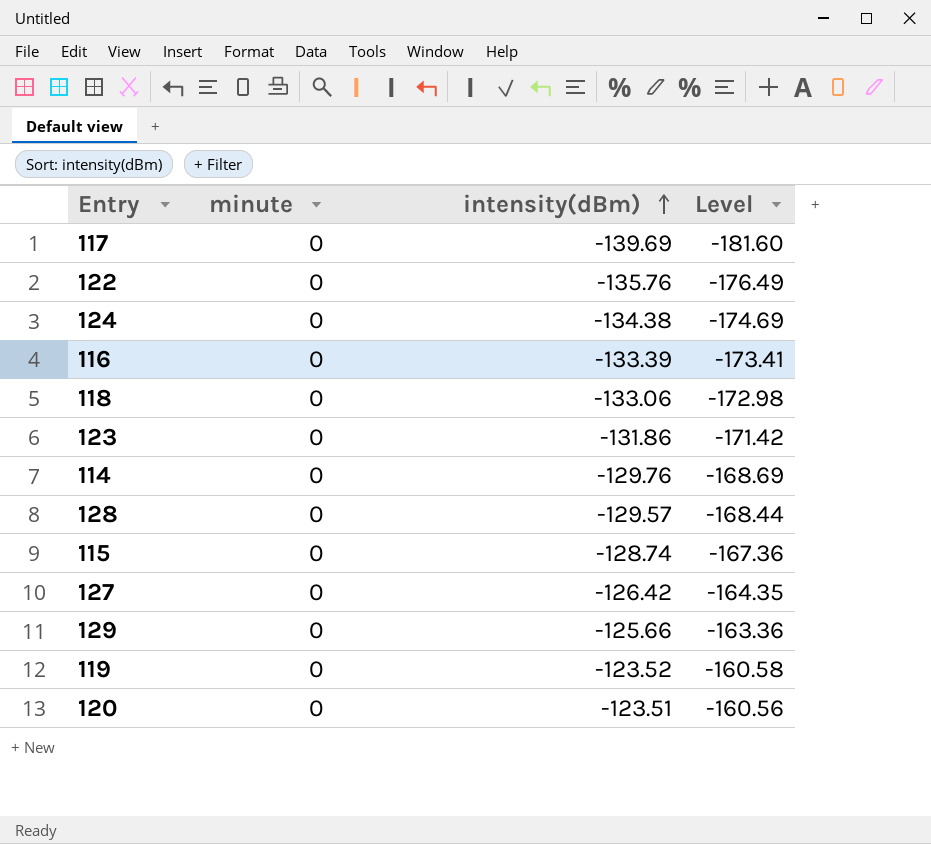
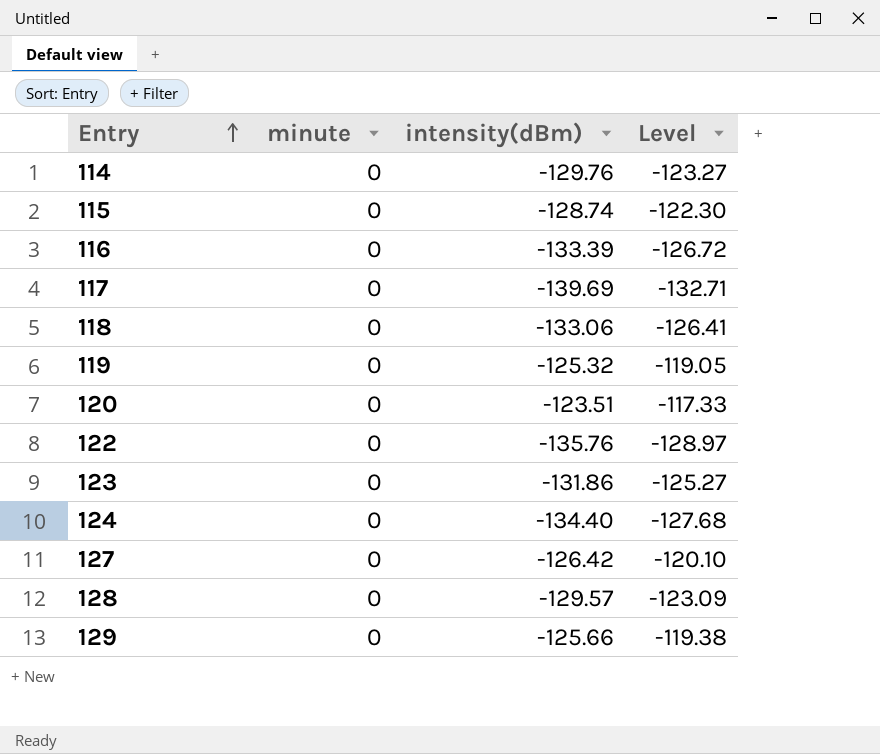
row order: intensity(dBm) ascending -> Entry ascending
column Level | formula: [intensity(dBm)] * 1.3 -> [intensity(dBm)] * 0.95
119 | intensity(dBm): -123.52 -> -125.32
124 | intensity(dBm): -134.38 -> -134.40

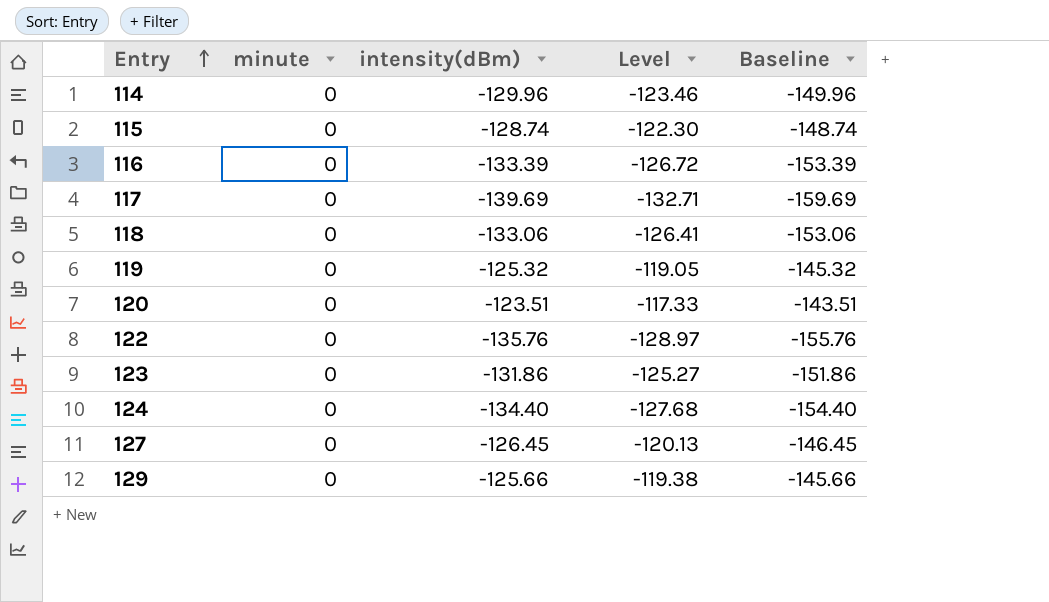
column Baseline | formula: none -> [intensity(dBm)] - 20
row 128: 0 | -129.57 | -123.09 -> none
114 | intensity(dBm): -129.76 -> -129.96
114 | Level: -123.27 -> -123.46
127 | intensity(dBm): -126.42 -> -126.45
127 | Level: -120.10 -> -120.13

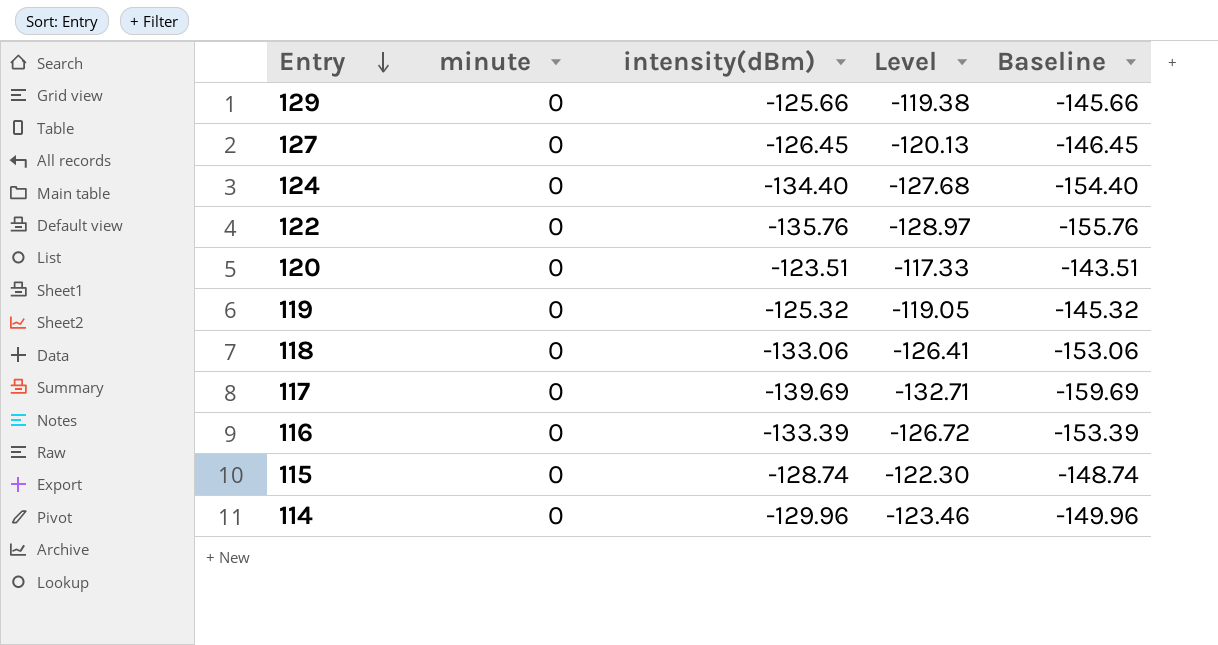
row order: Entry ascending -> Entry descending
row 123: 0 | -131.86 | -125.27 | -151.86 -> none

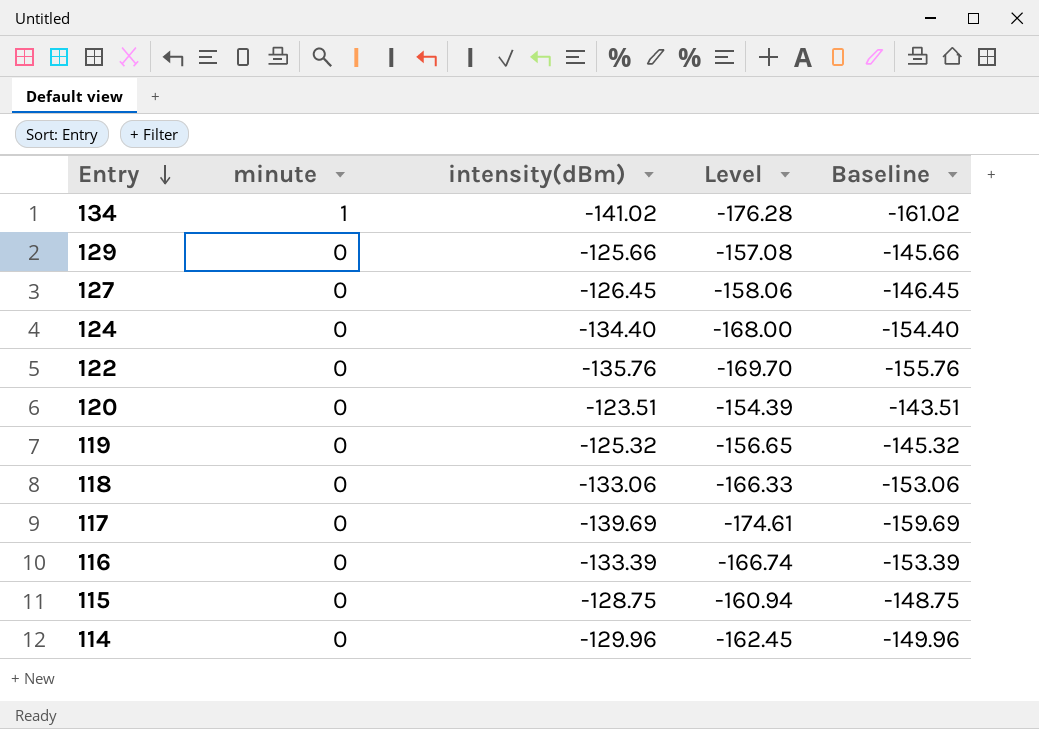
column Level | formula: [intensity(dBm)] * 0.95 -> [intensity(dBm)] * 1.25
row 134: none -> 1 | -141.02 | -176.28 | -161.02
115 | intensity(dBm): -128.74 -> -128.75
115 | Baseline: -148.74 -> -148.75

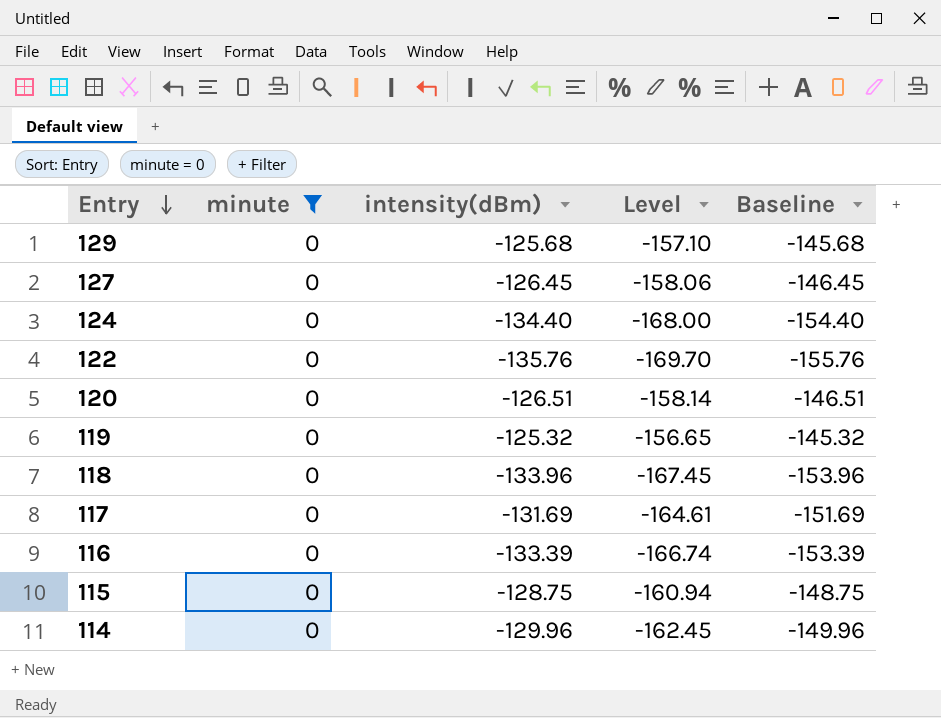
filter: none -> minute = 0
129 | intensity(dBm): -125.66 -> -125.68
129 | Level: -157.08 -> -157.10
129 | Baseline: -145.66 -> -145.68
120 | intensity(dBm): -123.51 -> -126.51
120 | Level: -154.39 -> -158.14
120 | Baseline: -143.51 -> -146.51
118 | intensity(dBm): -133.06 -> -133.96
118 | Level: -166.33 -> -167.45
118 | Baseline: -153.06 -> -153.96
117 | intensity(dBm): -139.69 -> -131.69
117 | Level: -174.61 -> -164.61
117 | Baseline: -159.69 -> -151.69

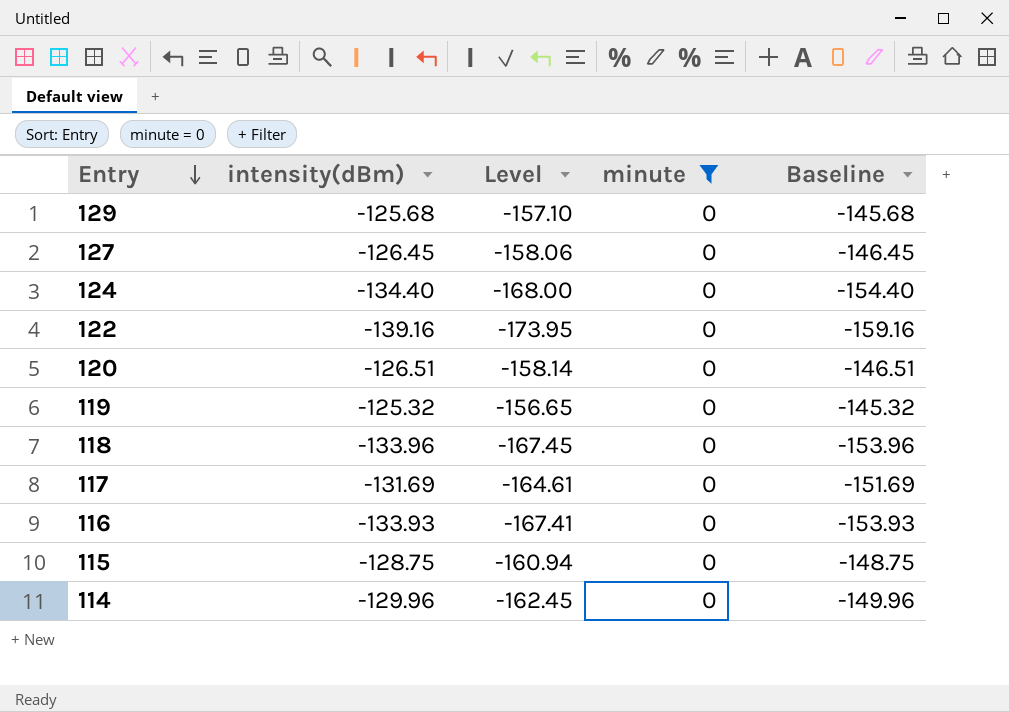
column minute | position: 2 -> 4
122 | intensity(dBm): -135.76 -> -139.16
122 | Level: -169.70 -> -173.95
122 | Baseline: -155.76 -> -159.16
116 | intensity(dBm): -133.39 -> -133.93
116 | Level: -166.74 -> -167.41
116 | Baseline: -153.39 -> -153.93

